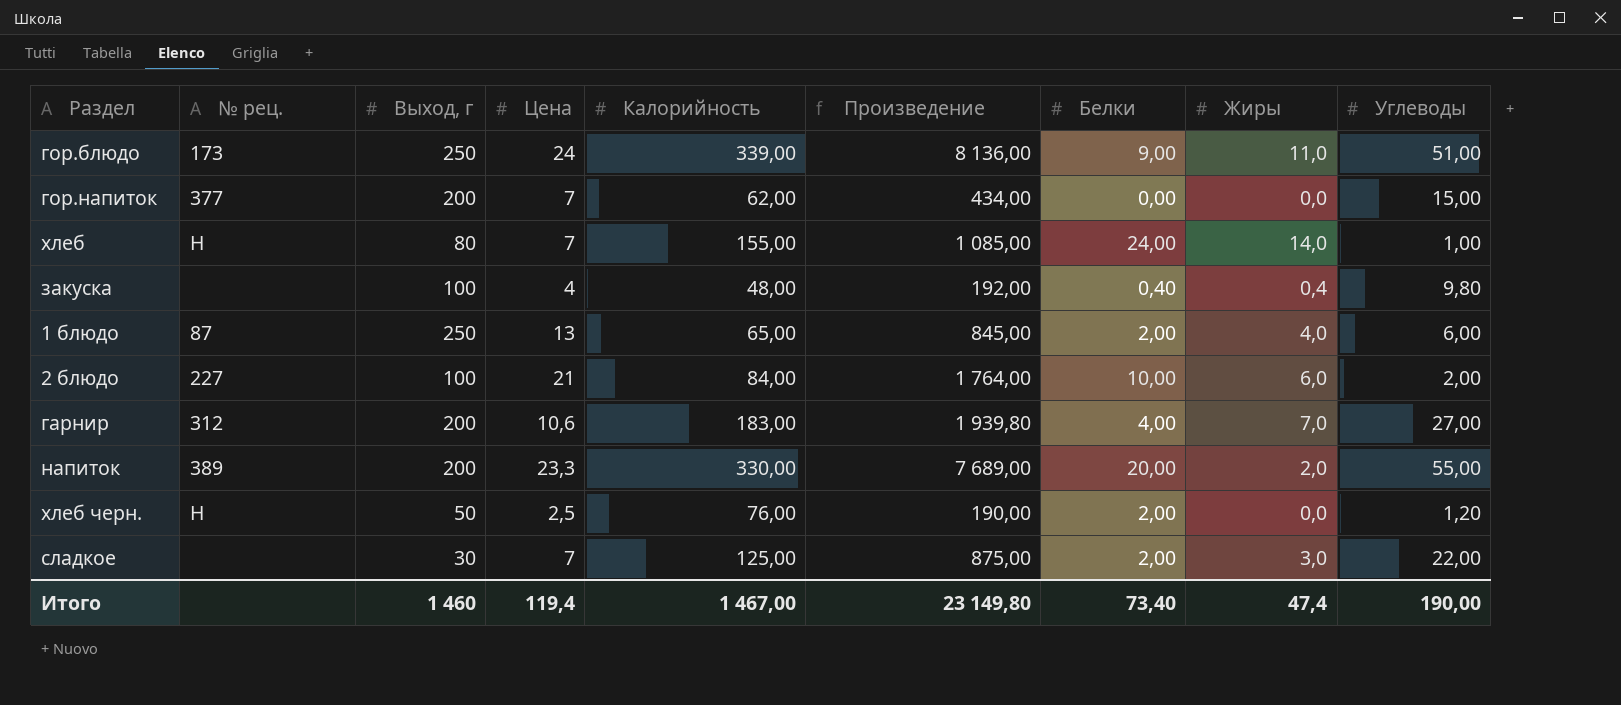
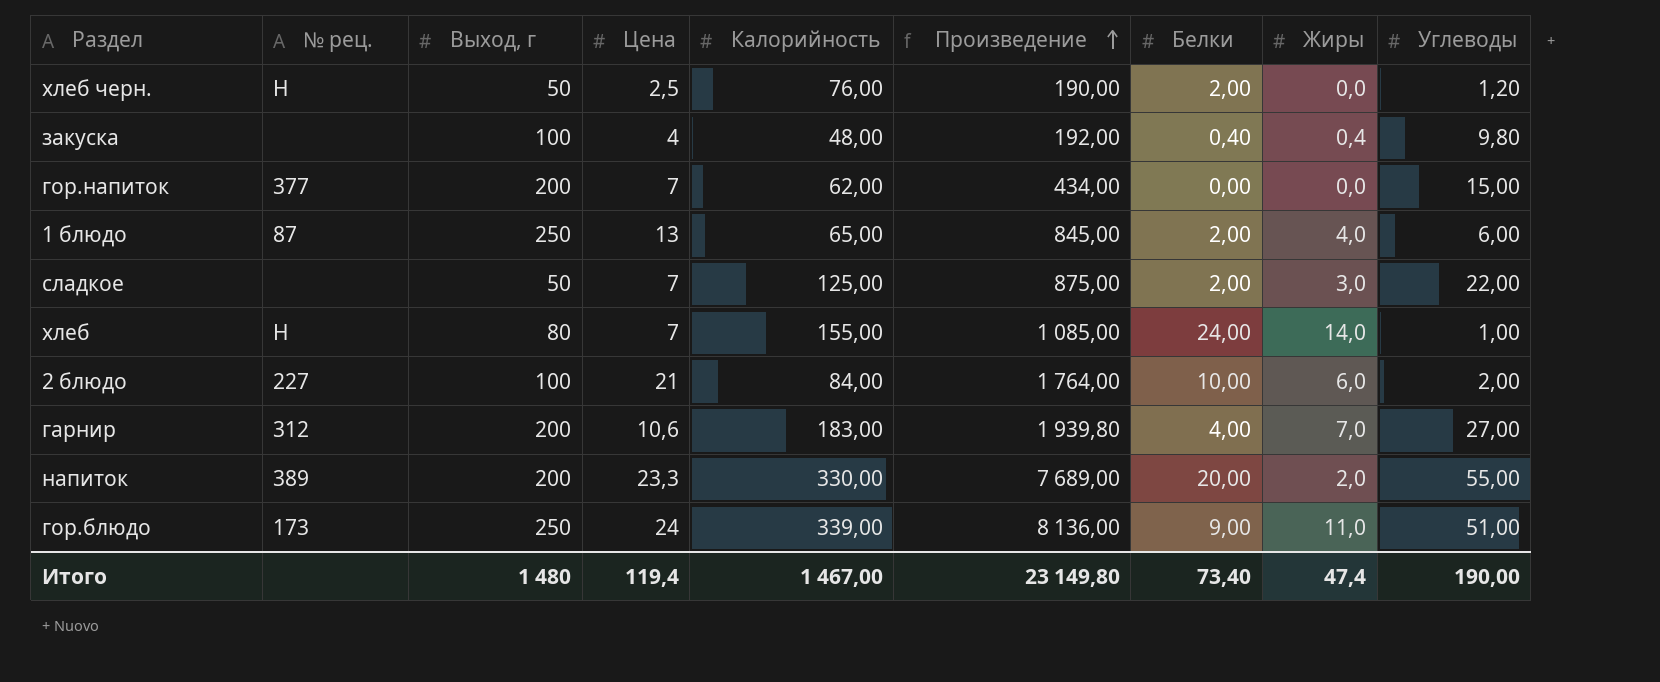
row order: none -> Произведение ascending
сладкое | Выход, г: 30 -> 50
Итого | Выход, г: 1 460 -> 1 480

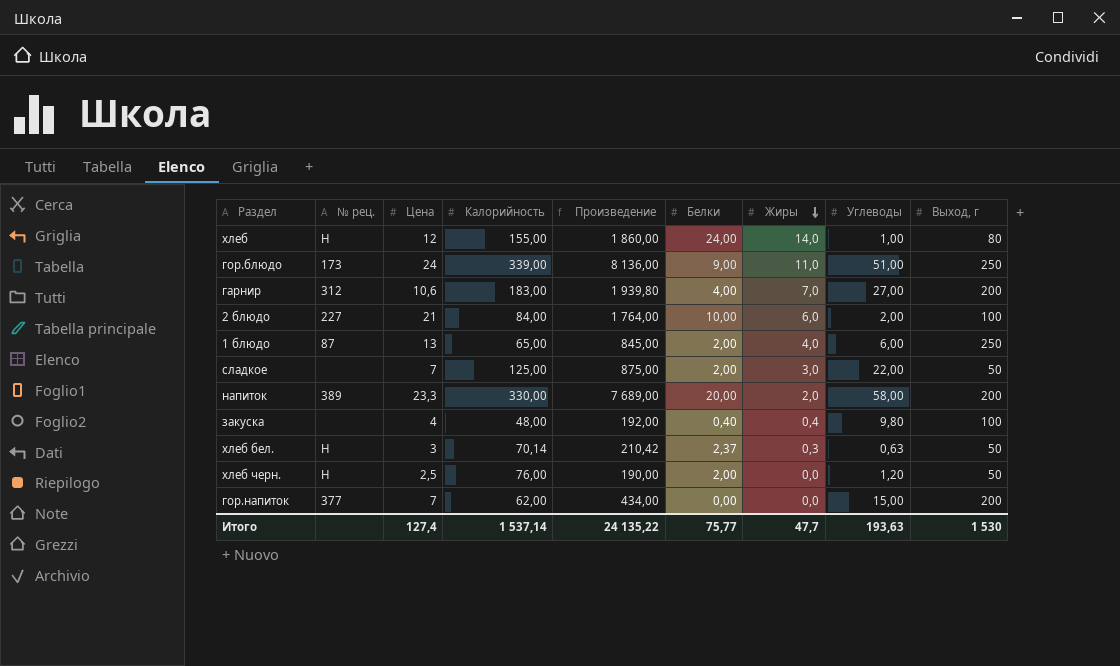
row order: Произведение ascending -> Жиры descending
column Выход, г | position: 3 -> 9
хлеб | Цена: 7 -> 12
хлеб | Произведение: 1 085,00 -> 1 860,00
напиток | Углеводы: 55,00 -> 58,00
row хлеб бел.: none -> Н | 3 | 70,14 | 210,42 | 2,37 | 0,3 | 0,63 | 50
Итого | Цена: 119,4 -> 127,4
Итого | Калорийность: 1 467,00 -> 1 537,14
Итого | Произведение: 23 149,80 -> 24 135,22
Итого | Белки: 73,40 -> 75,77
Итого | Жиры: 47,4 -> 47,7
Итого | Углеводы: 190,00 -> 193,63
Итого | Выход, г: 1 480 -> 1 530

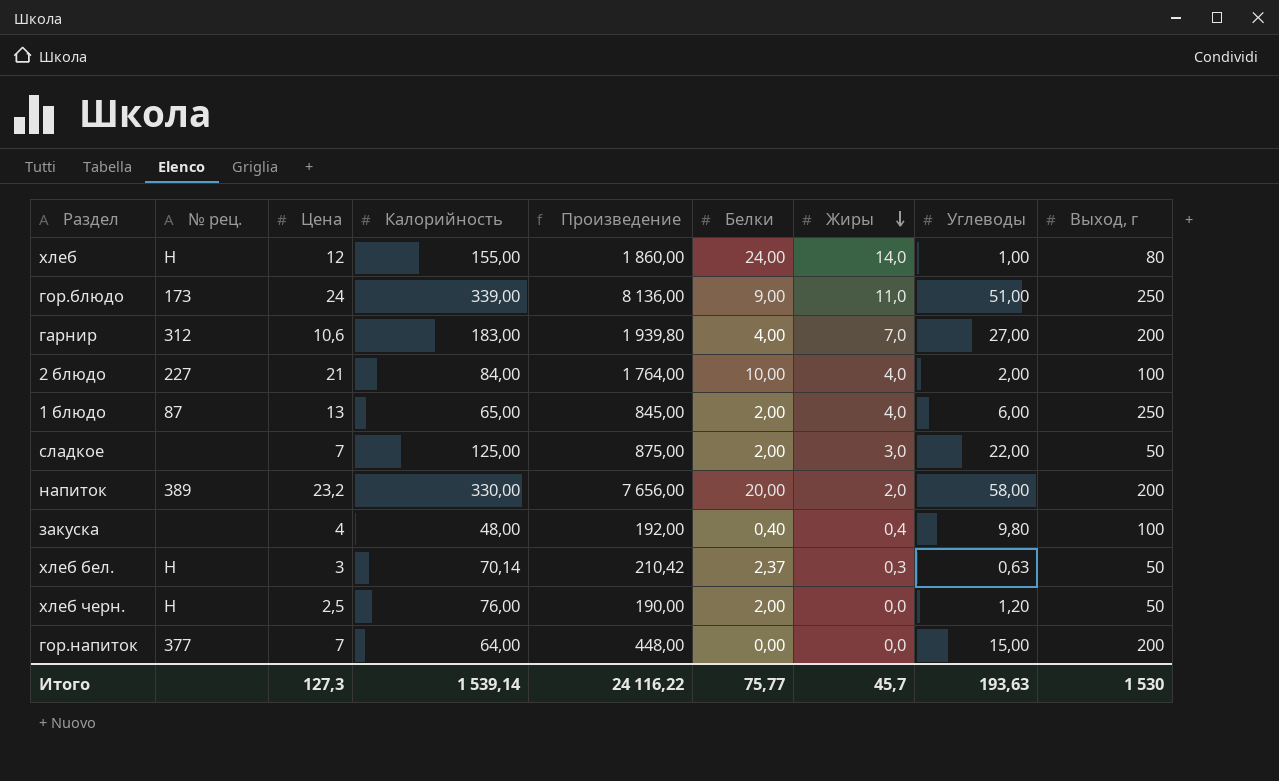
2 блюдо | Жиры: 6,0 -> 4,0
напиток | Цена: 23,3 -> 23,2
напиток | Произведение: 7 689,00 -> 7 656,00
гор.напиток | Калорийность: 62,00 -> 64,00
гор.напиток | Произведение: 434,00 -> 448,00
Итого | Цена: 127,4 -> 127,3
Итого | Калорийность: 1 537,14 -> 1 539,14
Итого | Произведение: 24 135,22 -> 24 116,22
Итого | Жиры: 47,7 -> 45,7

